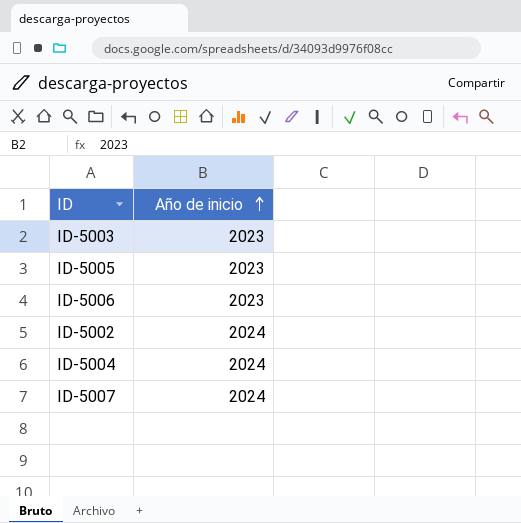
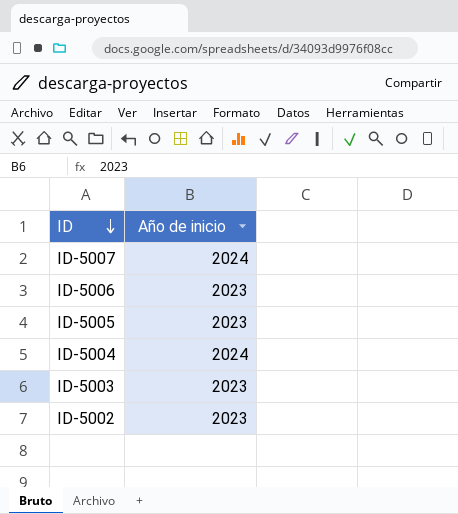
row order: Año de inicio ascending -> ID descending
ID-5002 | Año de inicio: 2024 -> 2023

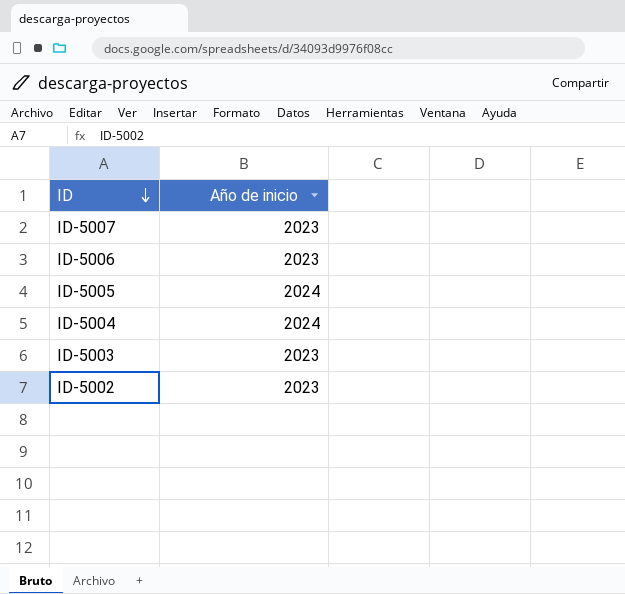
ID-5007 | Año de inicio: 2024 -> 2023
ID-5005 | Año de inicio: 2023 -> 2024

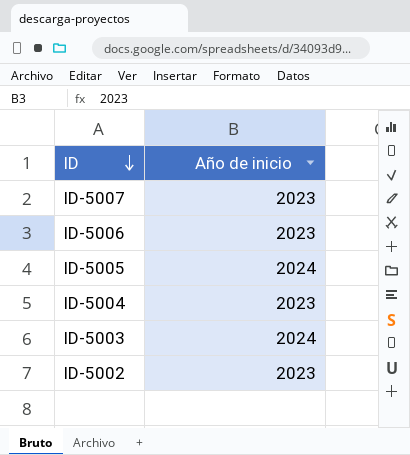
ID-5004 | Año de inicio: 2024 -> 2023
ID-5003 | Año de inicio: 2023 -> 2024

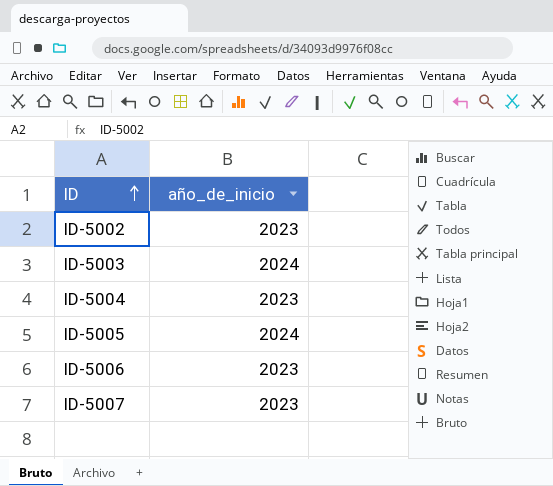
row order: ID descending -> ID ascending
column name: Año de inicio -> año_de_inicio

